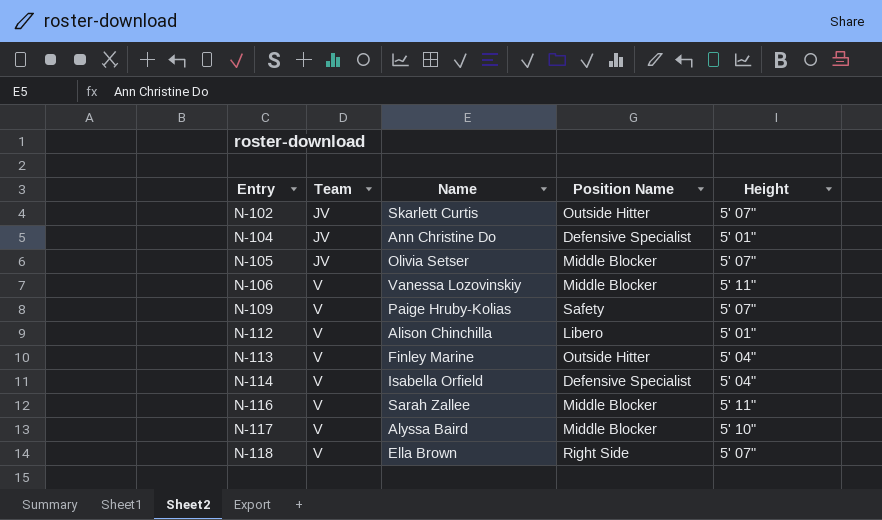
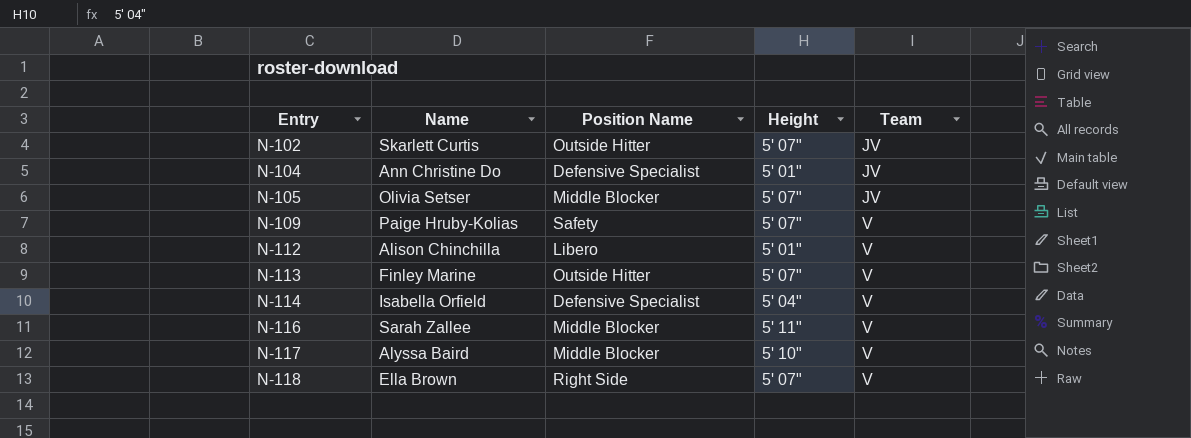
column Team | position: 2 -> 5
row N-106: V | Vanessa Lozovinskiy | Middle Blocker | 5' 11" -> none
N-113 | Height: 5' 04" -> 5' 07"

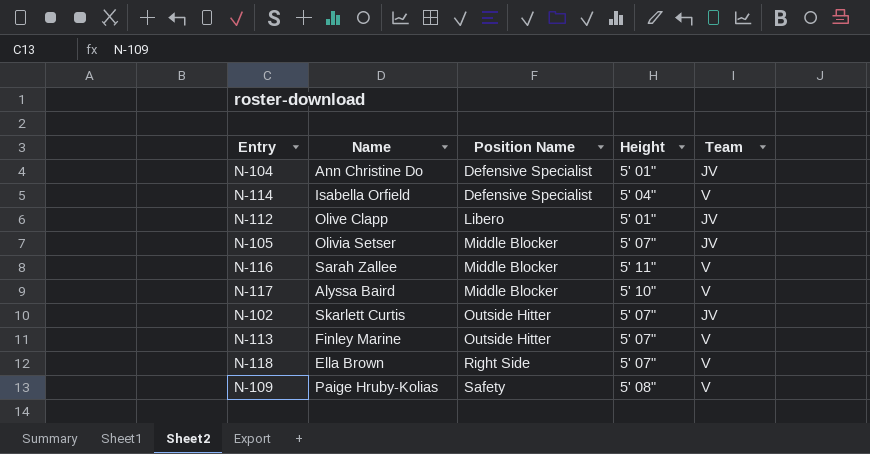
row order: Entry ascending -> Position Name ascending
N-112 | Name: Alison Chinchilla -> Olive Clapp
N-112 | Team: V -> JV
N-109 | Height: 5' 07" -> 5' 08"

